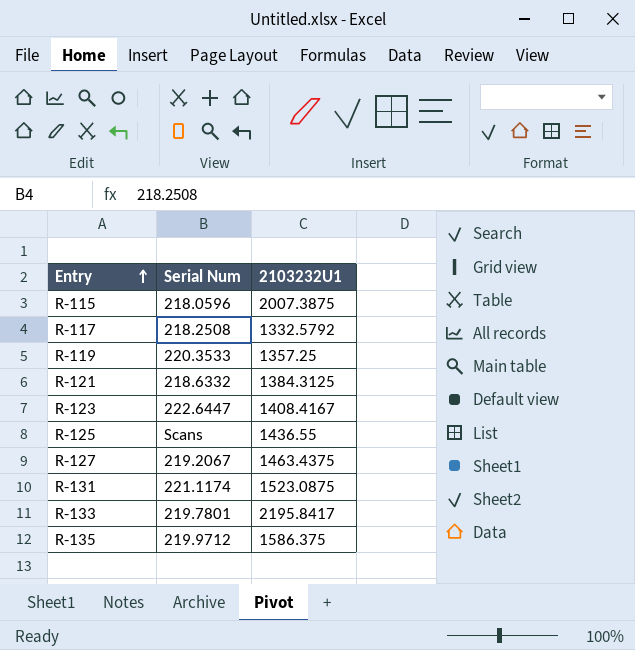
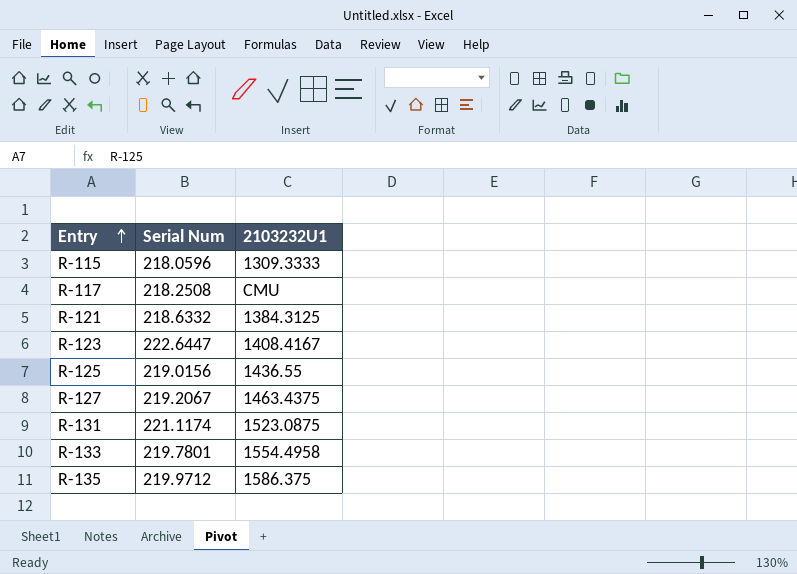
row R-119: 220.3533 | 1357.25 -> none
R-115 | 2103232U1: 2007.3875 -> 1309.3333
R-117 | 2103232U1: 1332.5792 -> CMU
R-125 | Serial Num: Scans -> 219.0156
R-133 | 2103232U1: 2195.8417 -> 1554.4958

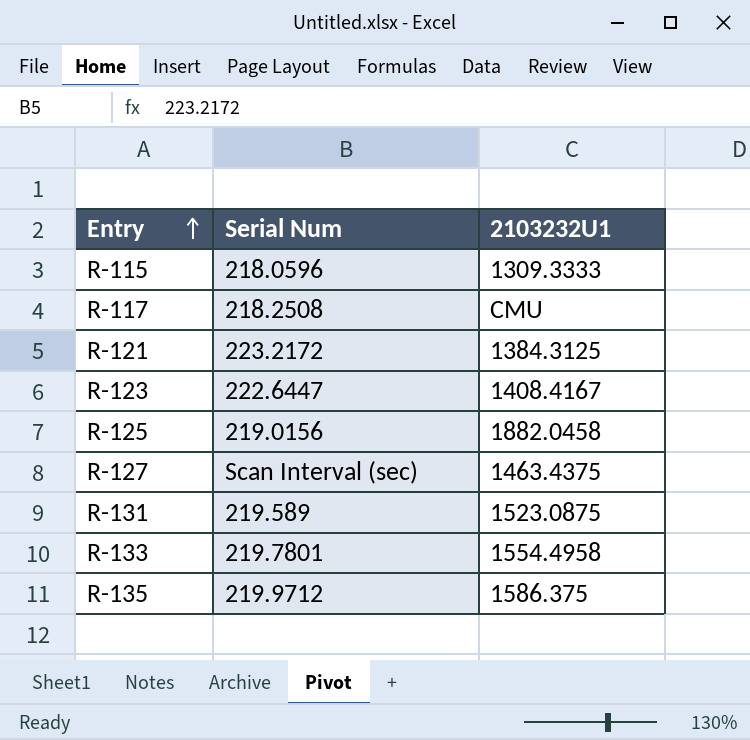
R-121 | Serial Num: 218.6332 -> 223.2172
R-125 | 2103232U1: 1436.55 -> 1882.0458
R-127 | Serial Num: 219.2067 -> Scan Interval (sec)
R-131 | Serial Num: 221.1174 -> 219.589

